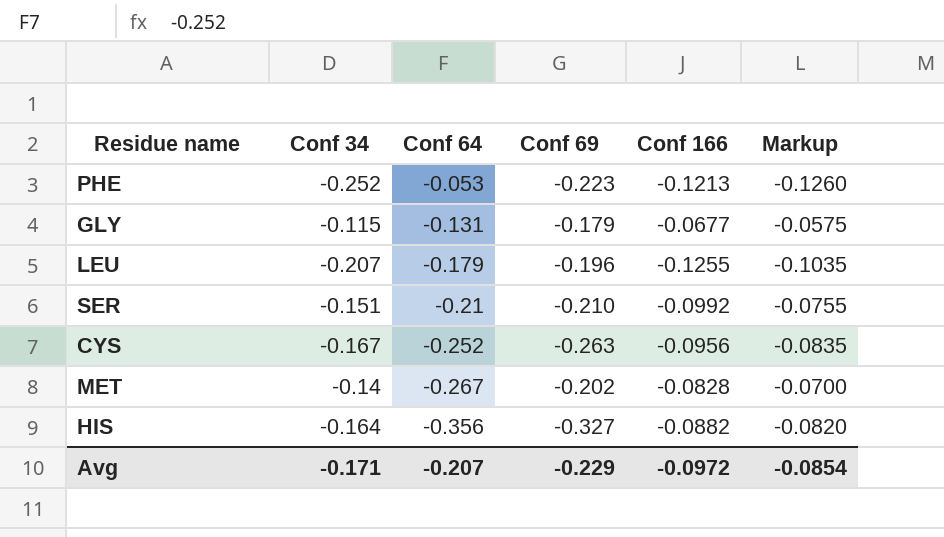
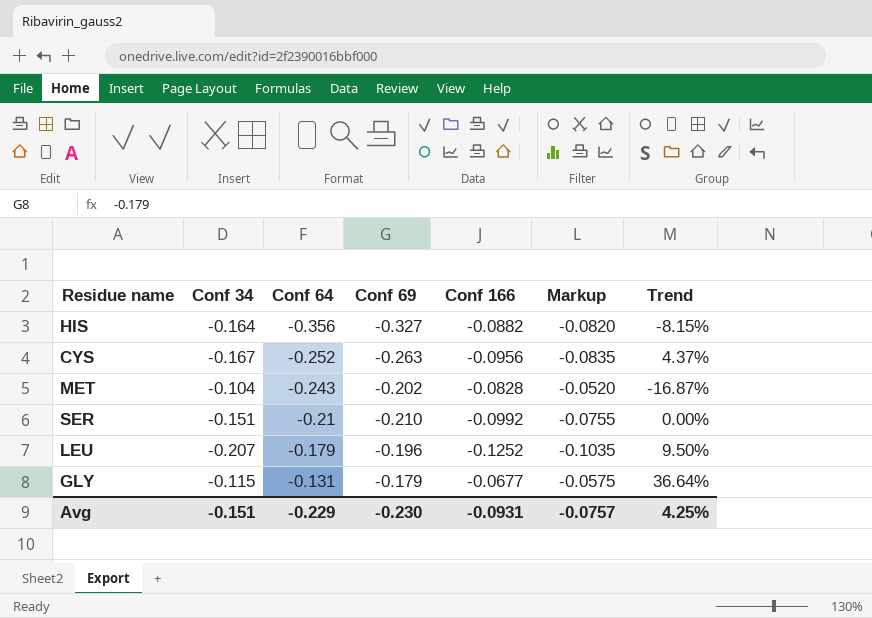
row order: Conf 64 descending -> Conf 64 ascending
column Trend | formula: none -> ([Conf 69] - [Conf 64]) / [Conf 64]
row PHE: -0.252 | -0.053 | -0.223 | -0.1213 | -0.1260 -> none
MET | Conf 34: -0.14 -> -0.104
MET | Conf 64: -0.267 -> -0.243
MET | Markup: -0.0700 -> -0.0520
LEU | Conf 166: -0.1255 -> -0.1252
Avg | Conf 34: -0.171 -> -0.151
Avg | Conf 64: -0.207 -> -0.229
Avg | Conf 69: -0.229 -> -0.230
Avg | Conf 166: -0.0972 -> -0.0931
Avg | Markup: -0.0854 -> -0.0757

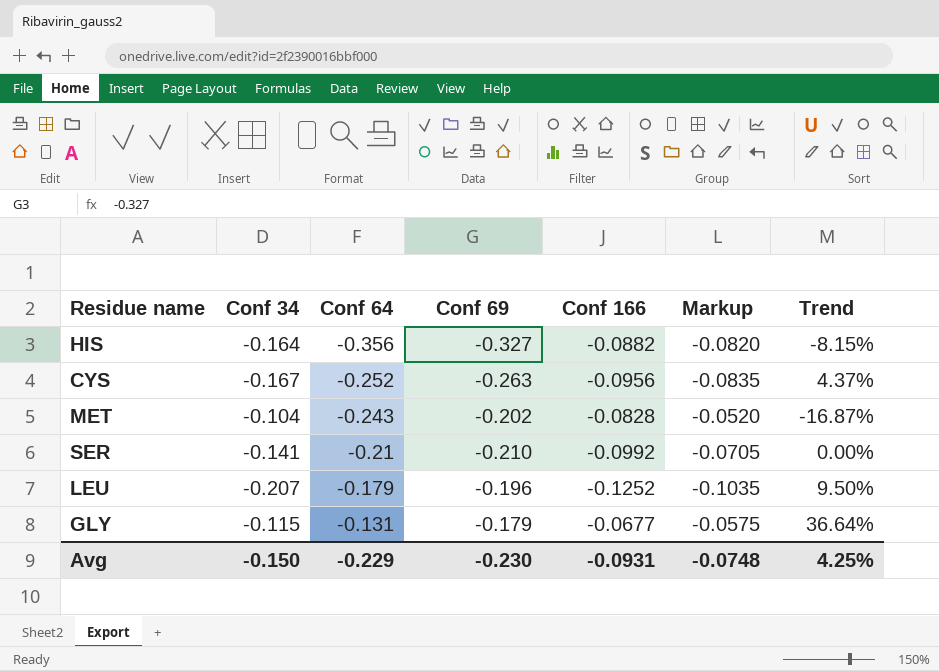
SER | Conf 34: -0.151 -> -0.141
SER | Markup: -0.0755 -> -0.0705
Avg | Conf 34: -0.151 -> -0.150
Avg | Markup: -0.0757 -> -0.0748

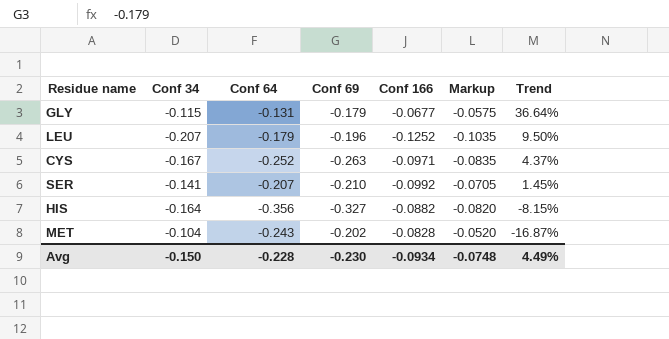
row order: Conf 64 ascending -> Trend descending
CYS | Conf 166: -0.0956 -> -0.0971
SER | Conf 64: -0.21 -> -0.207
SER | Trend: 0.00% -> 1.45%
Avg | Conf 64: -0.229 -> -0.228
Avg | Conf 166: -0.0931 -> -0.0934
Avg | Trend: 4.25% -> 4.49%

